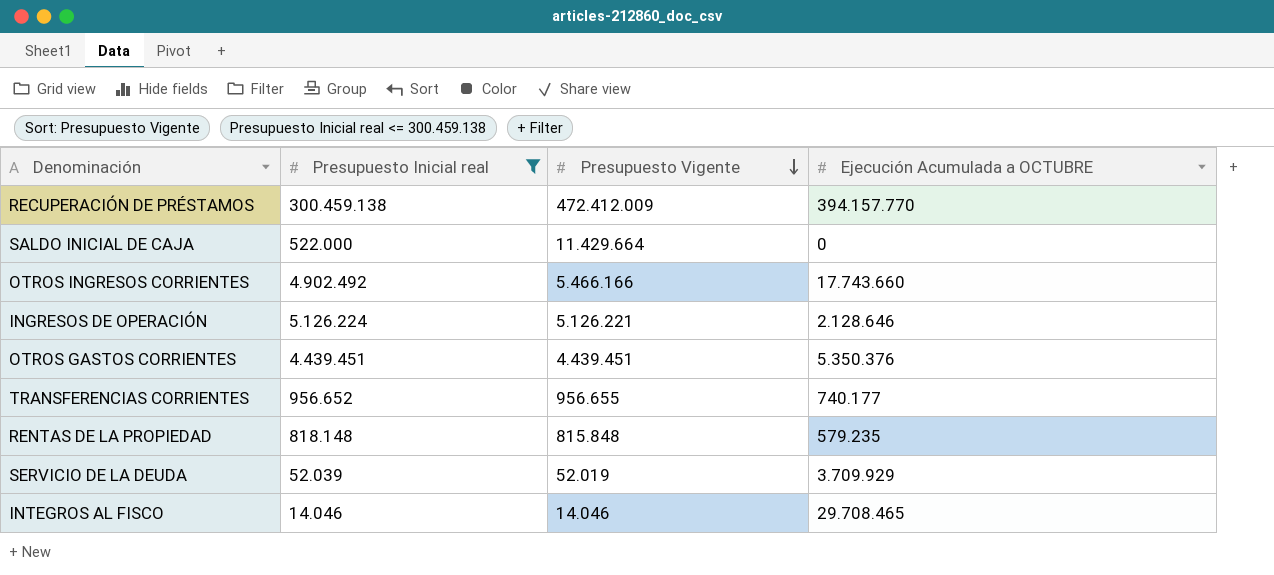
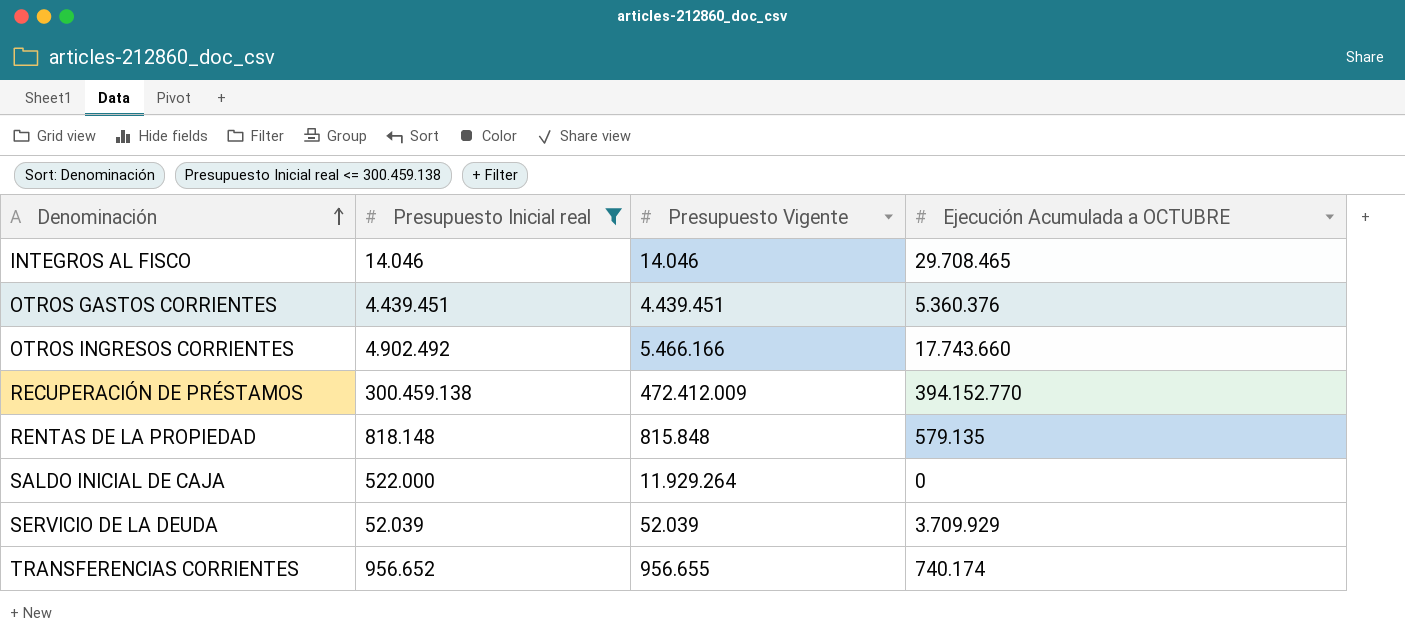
row order: Presupuesto Vigente descending -> Denominación ascending
row INGRESOS DE OPERACIÓN: 5.126.224 | 5.126.221 | 2.128.646 -> none
OTROS GASTOS CORRIENTES | Ejecución Acumulada a OCTUBRE: 5.350.376 -> 5.360.376
RECUPERACIÓN DE PRÉSTAMOS | Ejecución Acumulada a OCTUBRE: 394.157.770 -> 394.152.770
RENTAS DE LA PROPIEDAD | Ejecución Acumulada a OCTUBRE: 579.235 -> 579.135
SALDO INICIAL DE CAJA | Presupuesto Vigente: 11.429.664 -> 11.929.264
SERVICIO DE LA DEUDA | Presupuesto Vigente: 52.019 -> 52.039
TRANSFERENCIAS CORRIENTES | Ejecución Acumulada a OCTUBRE: 740.177 -> 740.174

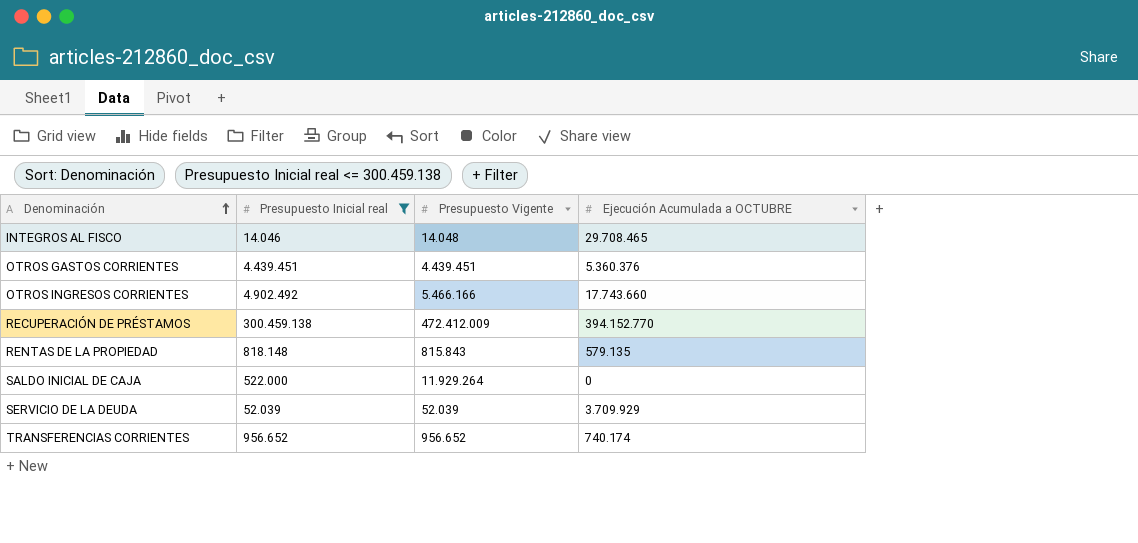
INTEGROS AL FISCO | Presupuesto Vigente: 14.046 -> 14.048
RENTAS DE LA PROPIEDAD | Presupuesto Vigente: 815.848 -> 815.843
TRANSFERENCIAS CORRIENTES | Presupuesto Vigente: 956.655 -> 956.652

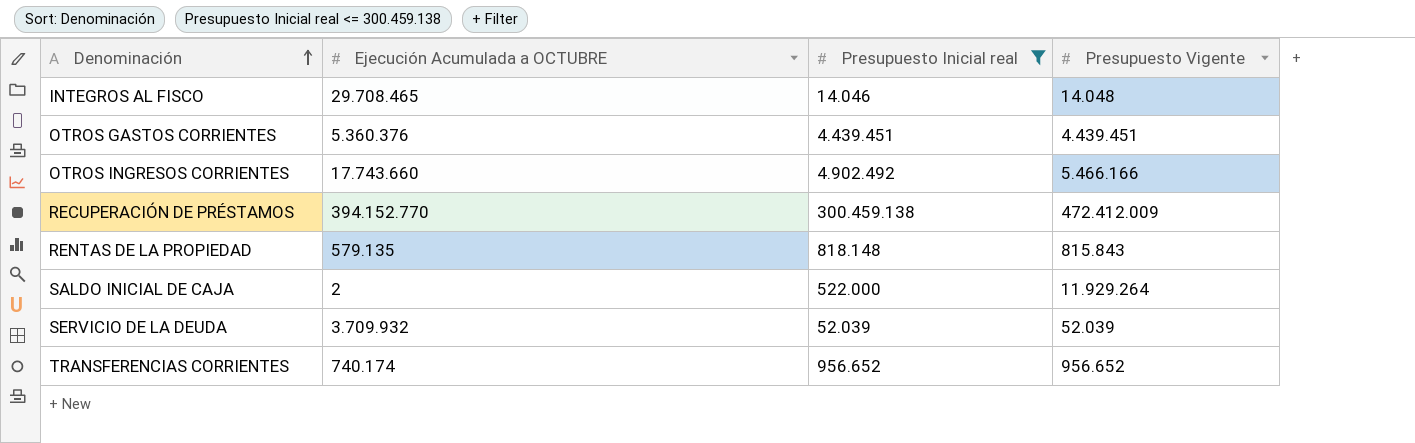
column Ejecución Acumulada a OCTUBRE | position: 4 -> 2
SALDO INICIAL DE CAJA | Ejecución Acumulada a OCTUBRE: 0 -> 2
SERVICIO DE LA DEUDA | Ejecución Acumulada a OCTUBRE: 3.709.929 -> 3.709.932

